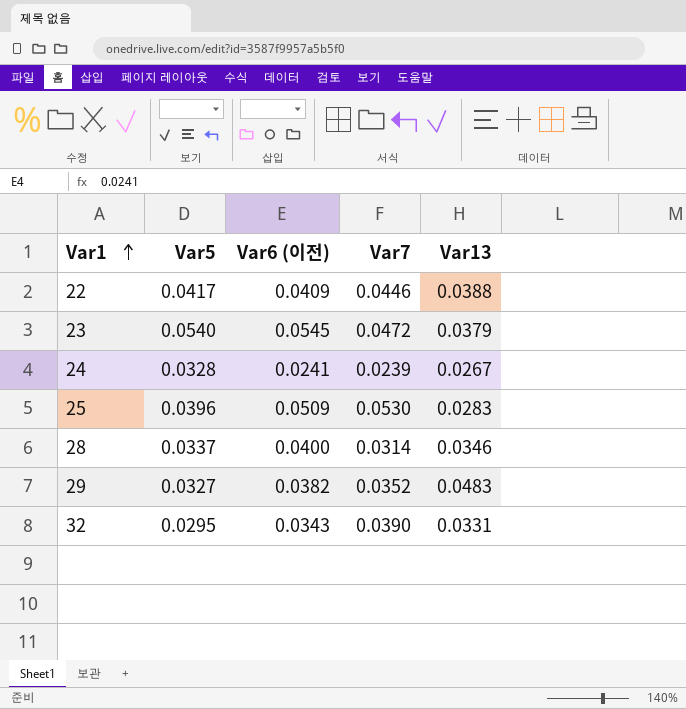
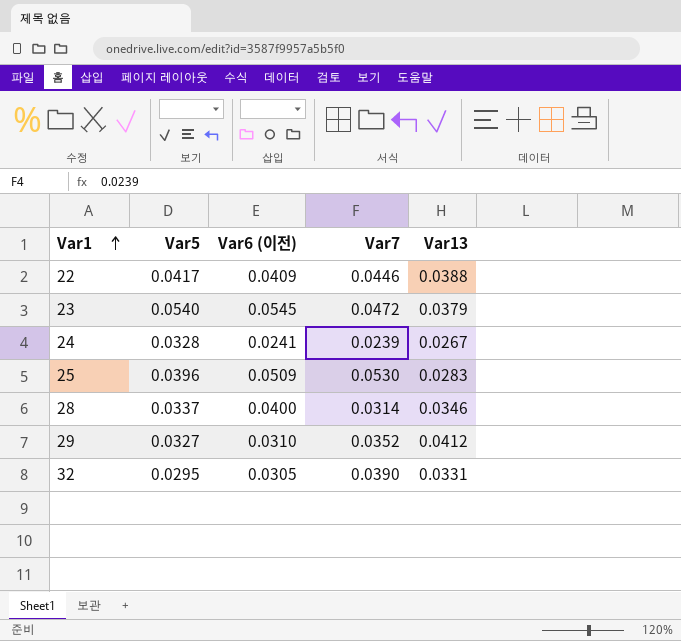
29 | Var6 (이전): 0.0382 -> 0.0310
29 | Var13: 0.0483 -> 0.0412
32 | Var6 (이전): 0.0343 -> 0.0305

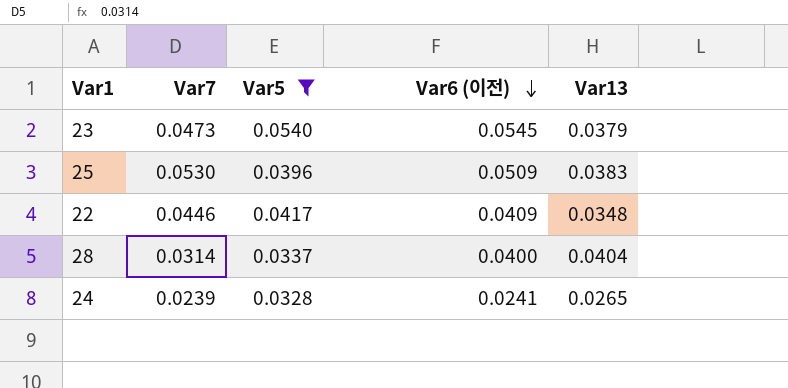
filter: none -> Var5 >= 0.0328
row order: Var1 ascending -> Var6 (이전) descending
column Var7 | position: 4 -> 2
23 | Var7: 0.0472 -> 0.0473
25 | Var13: 0.0283 -> 0.0383
22 | Var13: 0.0388 -> 0.0348
28 | Var13: 0.0346 -> 0.0404
24 | Var13: 0.0267 -> 0.0265

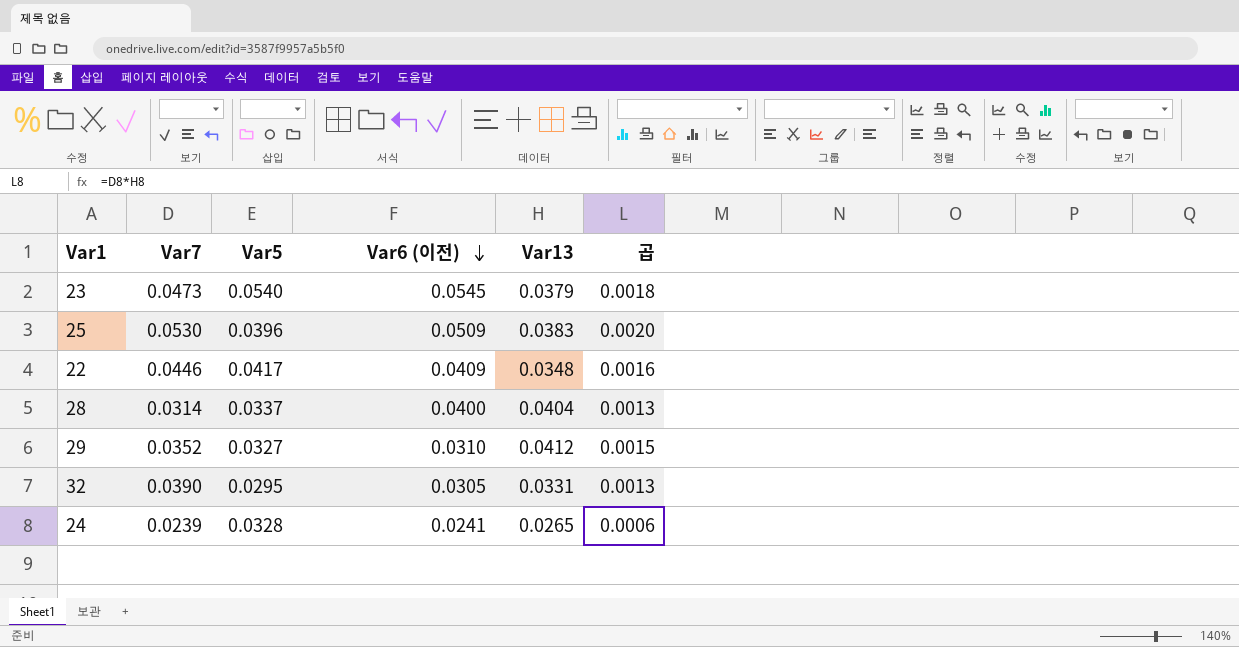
filter: Var5 >= 0.0328 -> none
column 곱 | formula: none -> [Var7] * [Var13]

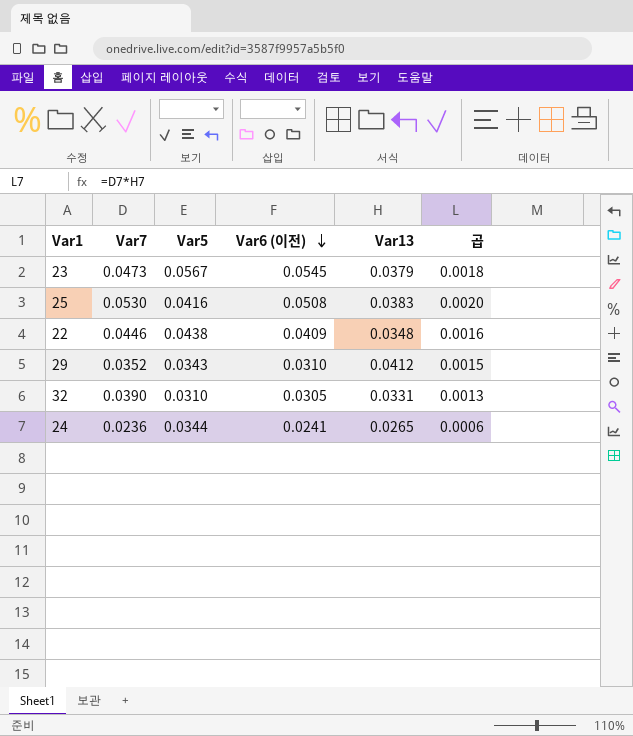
row 28: 0.0314 | 0.0337 | 0.0400 | 0.0404 | 0.0013 -> none
23 | Var5: 0.0540 -> 0.0567
25 | Var5: 0.0396 -> 0.0416
25 | Var6 (이전): 0.0509 -> 0.0508
22 | Var5: 0.0417 -> 0.0438
29 | Var5: 0.0327 -> 0.0343
32 | Var5: 0.0295 -> 0.0310
24 | Var7: 0.0239 -> 0.0236
24 | Var5: 0.0328 -> 0.0344

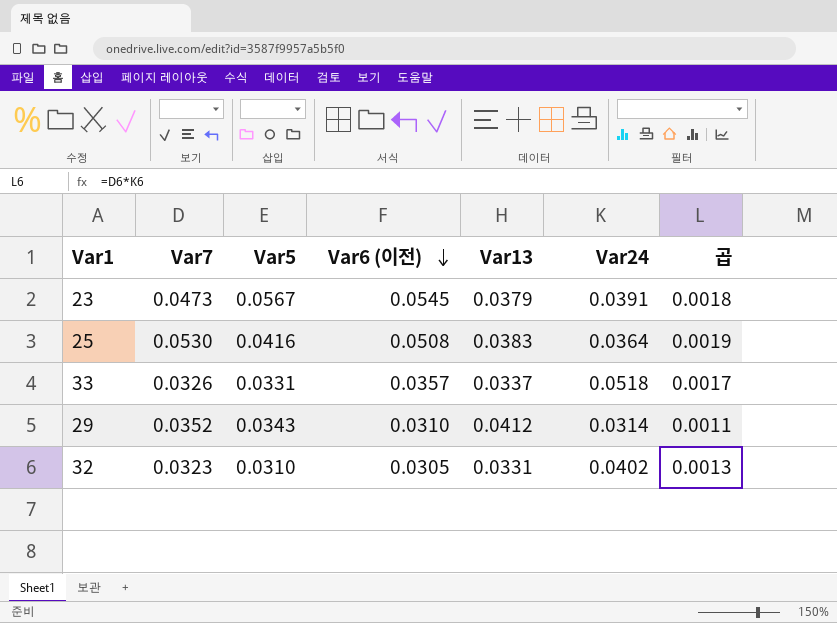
column Var24 | position: none -> 6
column 곱 | formula: [Var7] * [Var13] -> [Var7] * [Var24]
row 22: 0.0446 | 0.0438 | 0.0409 | 0.0348 | 0.0016 -> none
row 24: 0.0236 | 0.0344 | 0.0241 | 0.0265 | 0.0006 -> none
row 33: none -> 0.0326 | 0.0331 | 0.0357 | 0.0337 | 0.0518 | 0.0017
32 | Var7: 0.0390 -> 0.0323

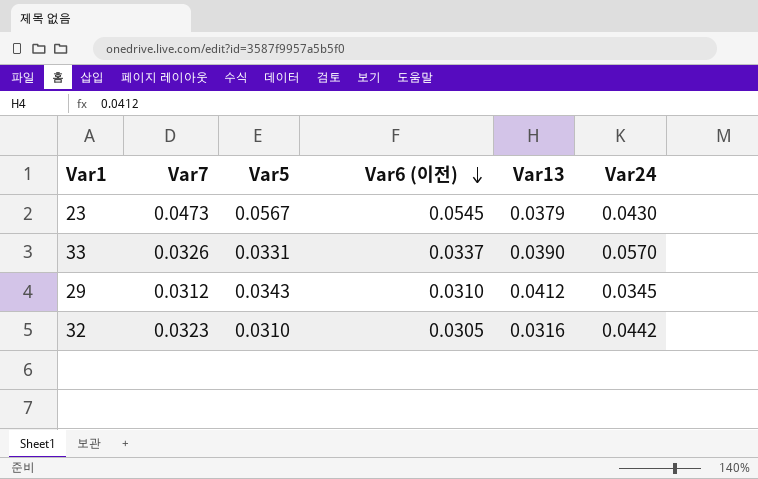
column 곱 | formula: [Var7] * [Var24] -> none
row 25: 0.0530 | 0.0416 | 0.0508 | 0.0383 | 0.0364 | 0.0019 -> none
23 | Var24: 0.0391 -> 0.0430
33 | Var6 (이전): 0.0357 -> 0.0337
33 | Var13: 0.0337 -> 0.0390
33 | Var24: 0.0518 -> 0.0570
29 | Var7: 0.0352 -> 0.0312
29 | Var24: 0.0314 -> 0.0345
32 | Var13: 0.0331 -> 0.0316
32 | Var24: 0.0402 -> 0.0442

